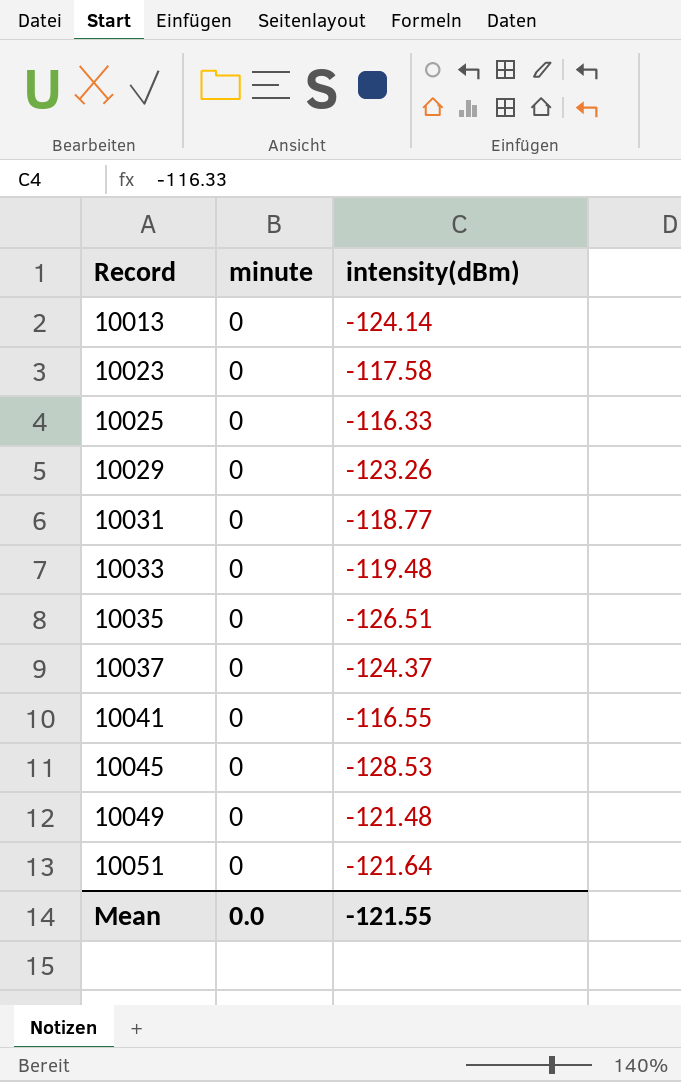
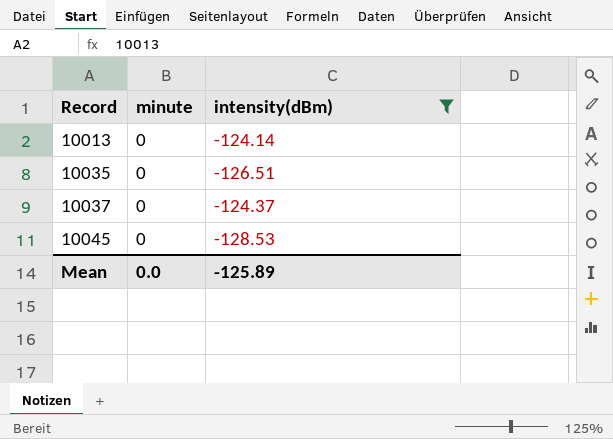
filter: none -> intensity(dBm) <= -124.14
Mean | intensity(dBm): -121.55 -> -125.89

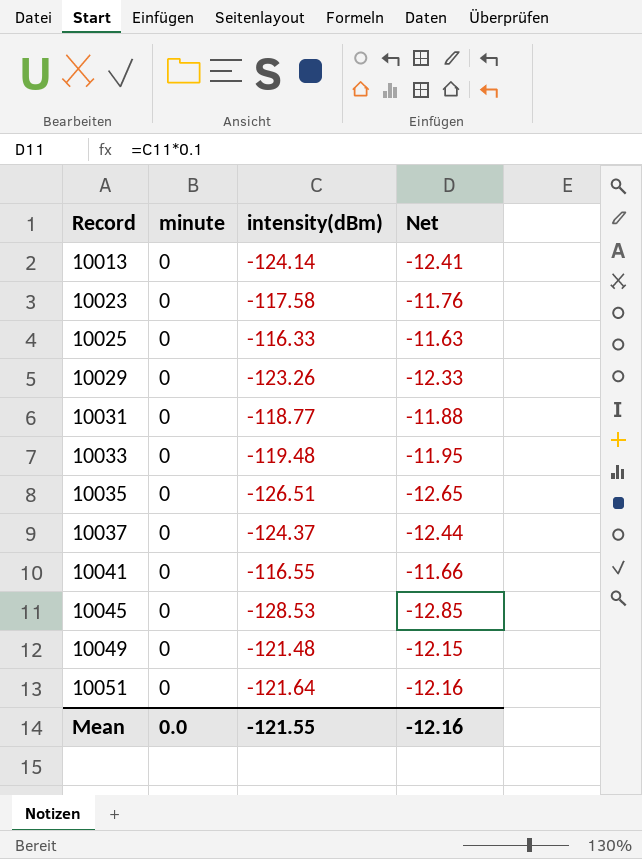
filter: intensity(dBm) <= -124.14 -> none
column Net | formula: none -> [intensity(dBm)] * 0.1
Mean | intensity(dBm): -125.89 -> -121.55

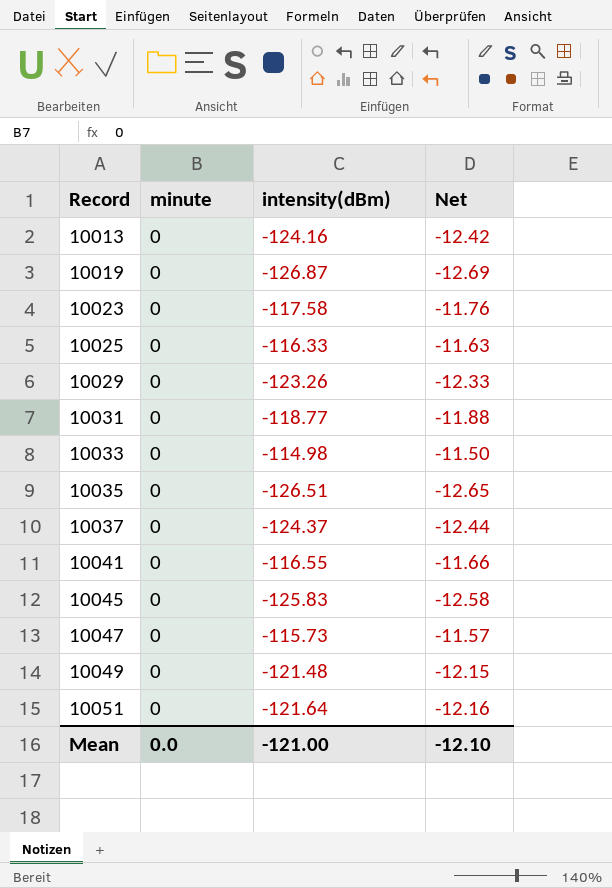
10013 | intensity(dBm): -124.14 -> -124.16
10013 | Net: -12.41 -> -12.42
row 10019: none -> 0 | -126.87 | -12.69
10033 | intensity(dBm): -119.48 -> -114.98
10033 | Net: -11.95 -> -11.50
10045 | intensity(dBm): -128.53 -> -125.83
10045 | Net: -12.85 -> -12.58
row 10047: none -> 0 | -115.73 | -11.57
Mean | intensity(dBm): -121.55 -> -121.00
Mean | Net: -12.16 -> -12.10

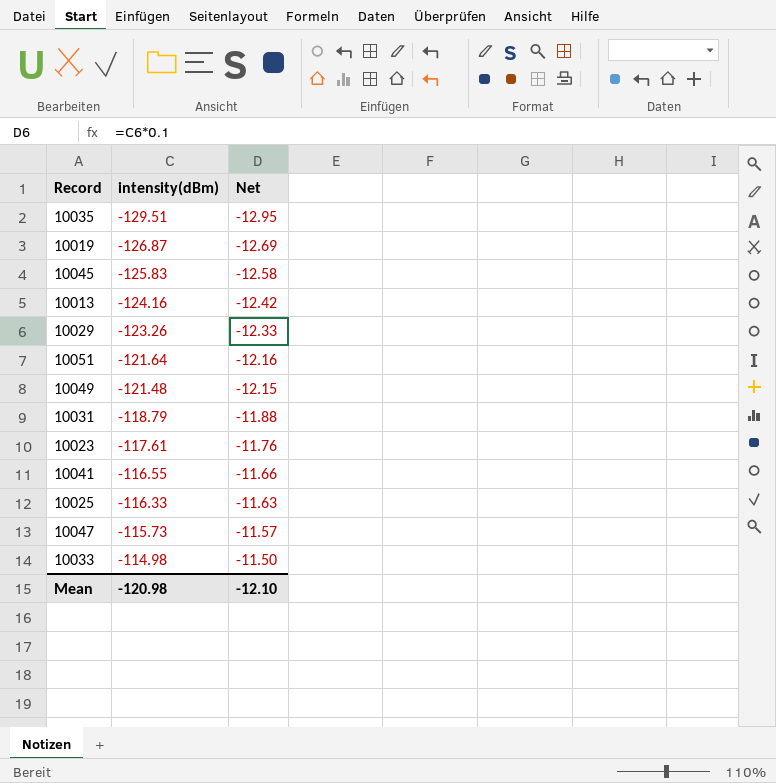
row order: Record ascending -> intensity(dBm) ascending
column minute | position: 2 -> none
row 10037: 0 | -124.37 | -12.44 -> none
10035 | intensity(dBm): -126.51 -> -129.51
10035 | Net: -12.65 -> -12.95
10031 | intensity(dBm): -118.77 -> -118.79
10023 | intensity(dBm): -117.58 -> -117.61
Mean | intensity(dBm): -121.00 -> -120.98

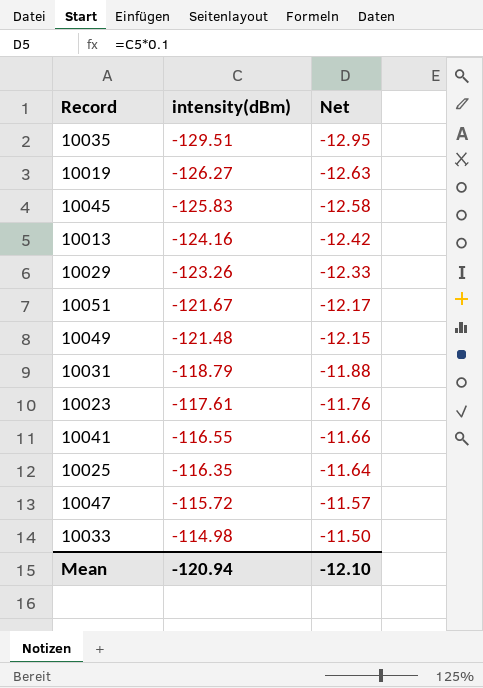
10019 | intensity(dBm): -126.87 -> -126.27
10019 | Net: -12.69 -> -12.63
10051 | intensity(dBm): -121.64 -> -121.67
10051 | Net: -12.16 -> -12.17
10025 | intensity(dBm): -116.33 -> -116.35
10025 | Net: -11.63 -> -11.64
10047 | intensity(dBm): -115.73 -> -115.72
Mean | intensity(dBm): -120.98 -> -120.94

